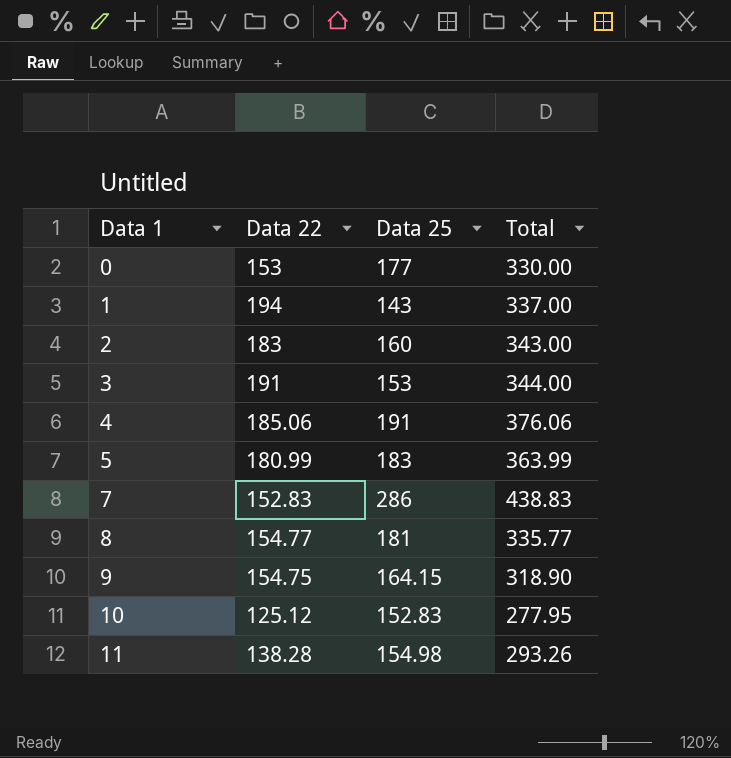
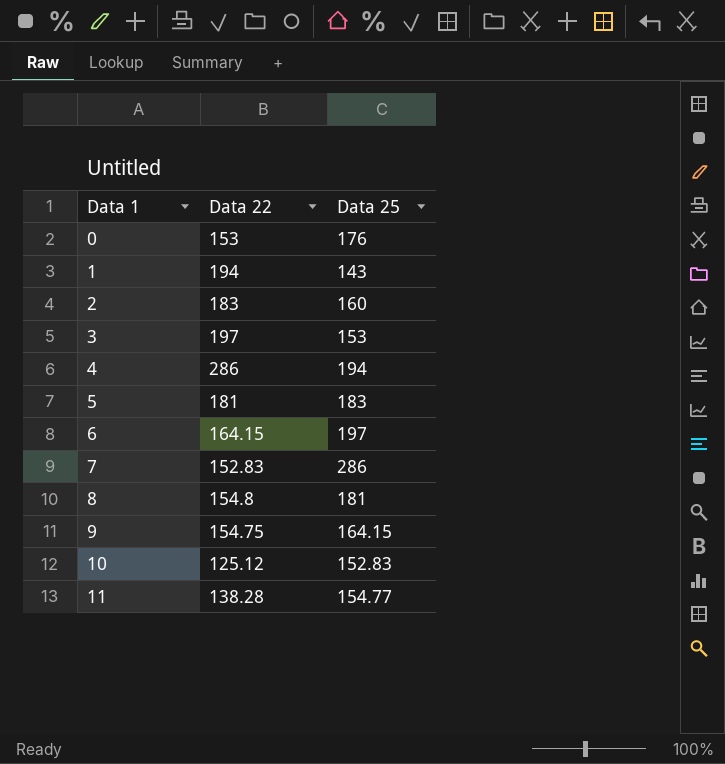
column Total | formula: [Data 22] + [Data 25] -> none
0 | Data 25: 177 -> 176
3 | Data 22: 191 -> 197
4 | Data 22: 185.06 -> 286
4 | Data 25: 191 -> 194
5 | Data 22: 180.99 -> 181
row 6: none -> 164.15 | 197
8 | Data 22: 154.77 -> 154.8
11 | Data 25: 154.98 -> 154.77

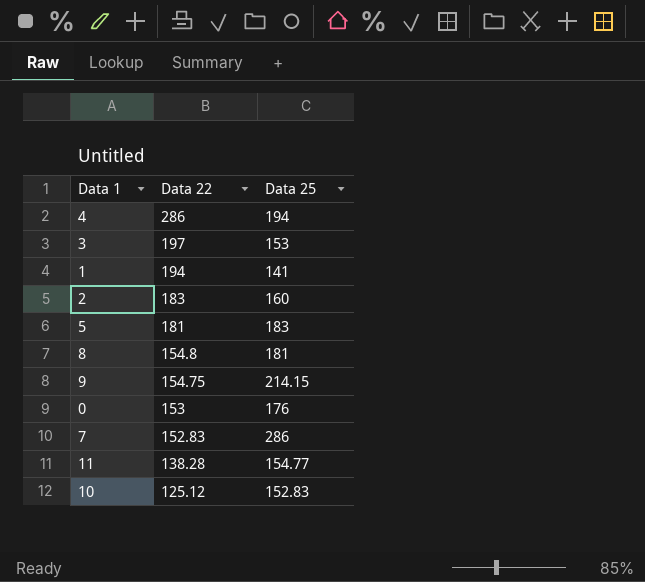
row order: Data 1 ascending -> Data 22 descending
row 6: 164.15 | 197 -> none
1 | Data 25: 143 -> 141
9 | Data 25: 164.15 -> 214.15

